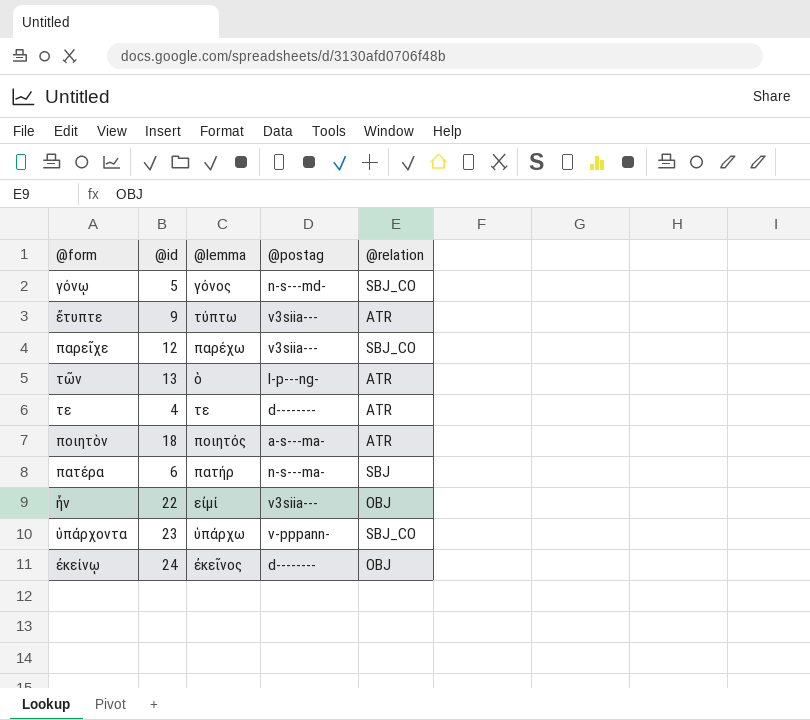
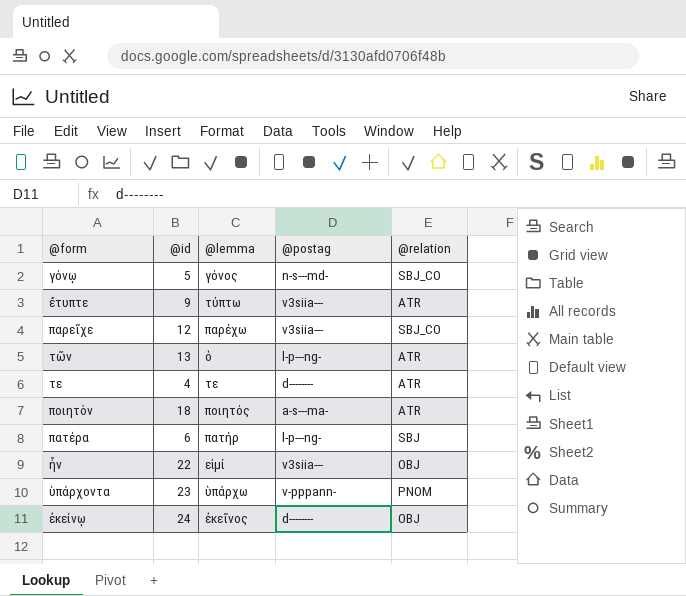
πατέρα | @postag: n-s---ma- -> l-p---ng-
ὑπάρχοντα | @relation: SBJ_CO -> PNOM

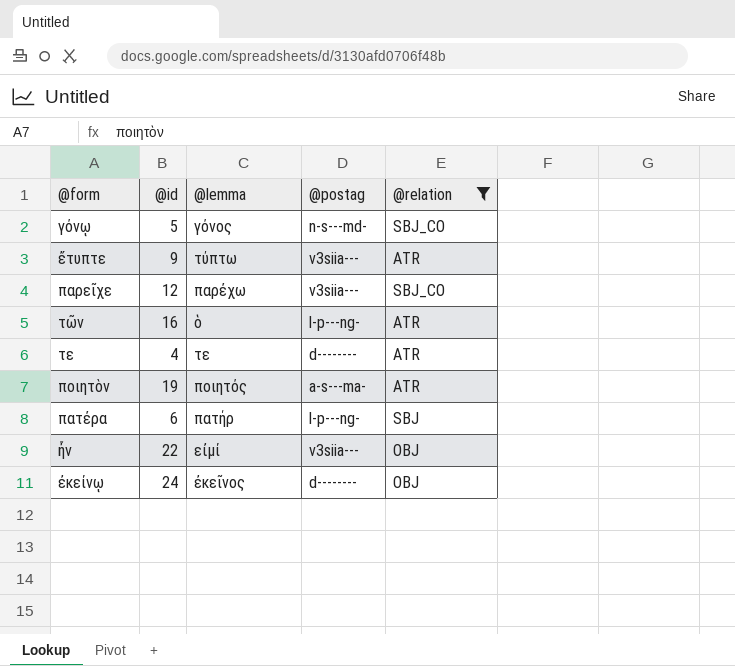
filter: none -> @relation != PNOM
τῶν | @id: 13 -> 16
ποιητὸν | @id: 18 -> 19

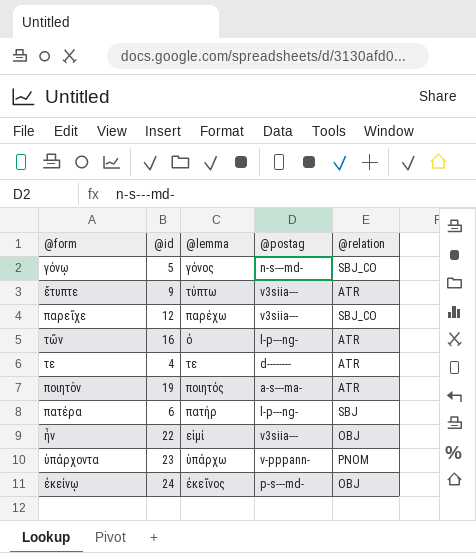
filter: @relation != PNOM -> none
ἐκείνῳ | @postag: d-------- -> p-s---md-

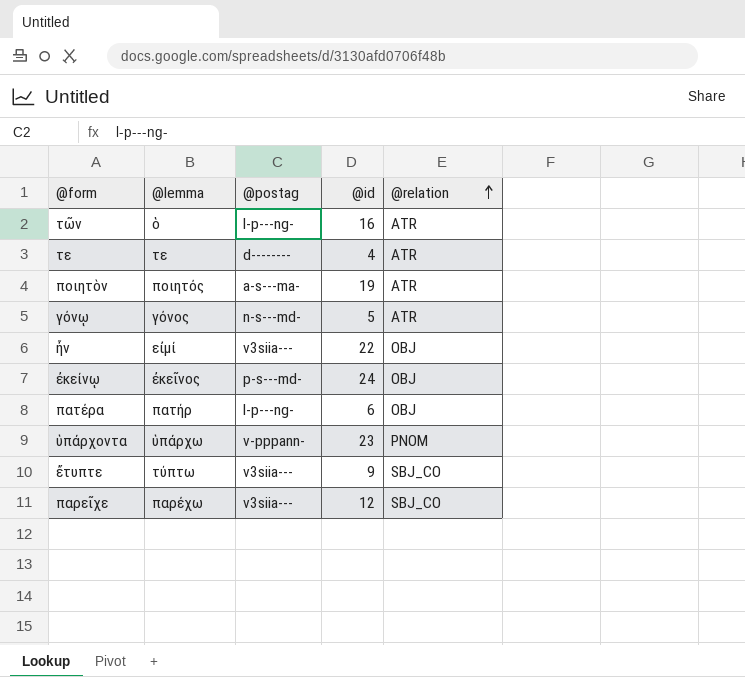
row order: none -> @relation ascending
column @id | position: 2 -> 4
γόνῳ | @relation: SBJ_CO -> ATR
πατέρα | @relation: SBJ -> OBJ
ἔτυπτε | @relation: ATR -> SBJ_CO

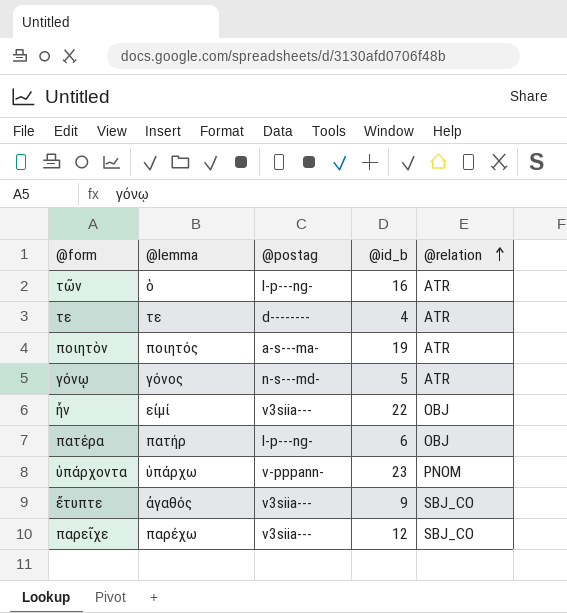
column name: @id -> @id_b
row ἐκείνῳ: ἐκεῖνος | p-s---md- | 24 | OBJ -> none
ἔτυπτε | @lemma: τύπτω -> ἀγαθός

